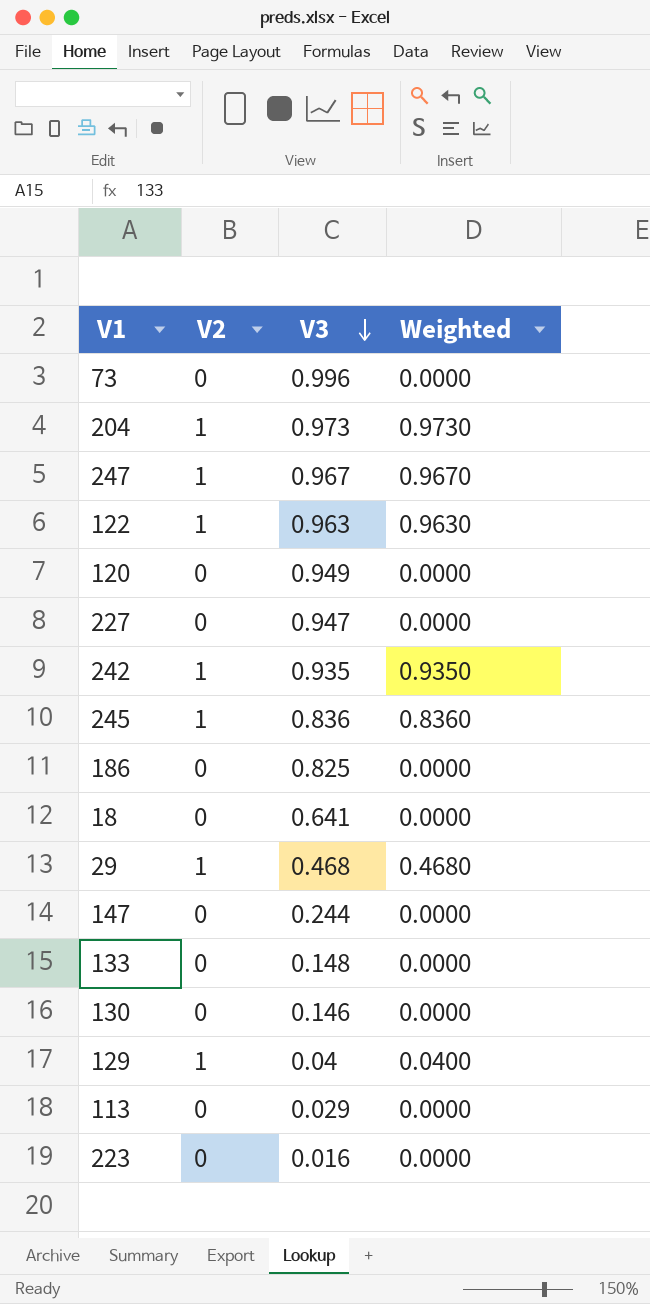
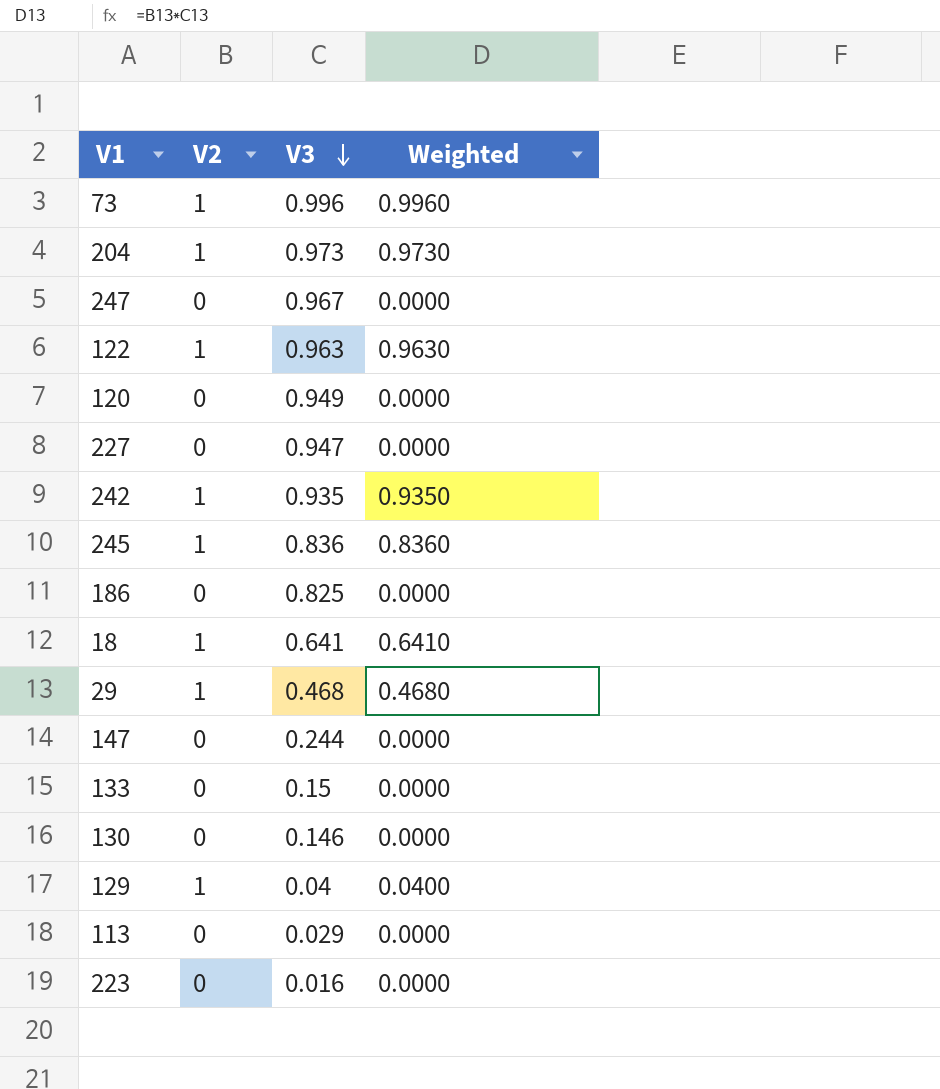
73 | V2: 0 -> 1
73 | Weighted: 0.0000 -> 0.9960
247 | V2: 1 -> 0
247 | Weighted: 0.9670 -> 0.0000
18 | V2: 0 -> 1
18 | Weighted: 0.0000 -> 0.6410
133 | V3: 0.148 -> 0.15

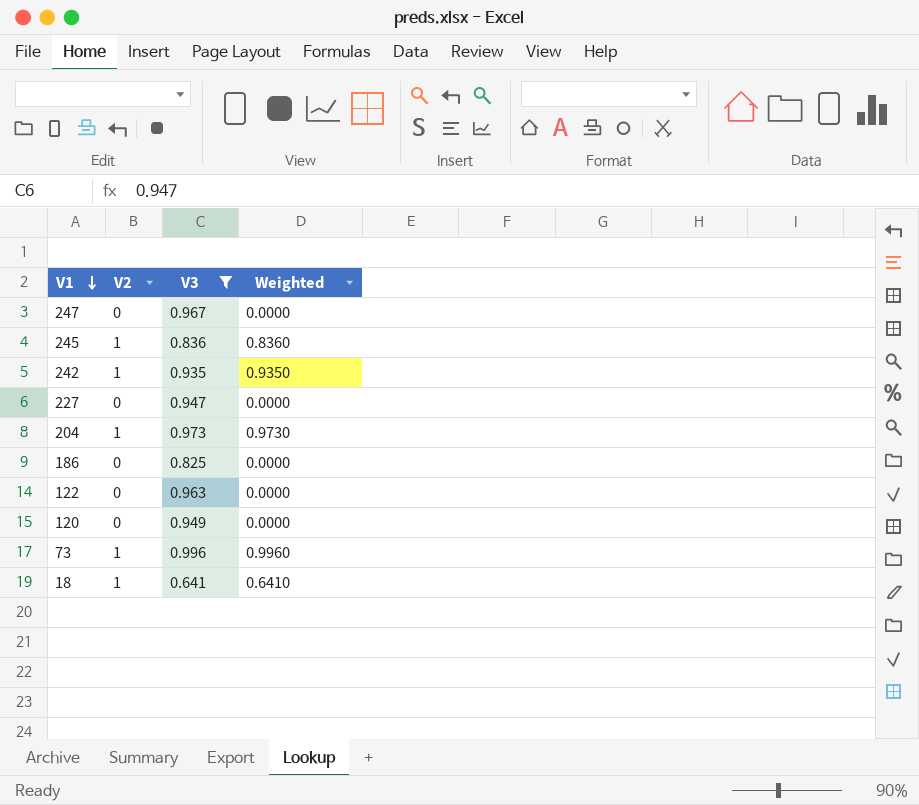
filter: none -> V3 >= 0.641
row order: V3 descending -> V1 descending
122 | V2: 1 -> 0
122 | Weighted: 0.9630 -> 0.0000

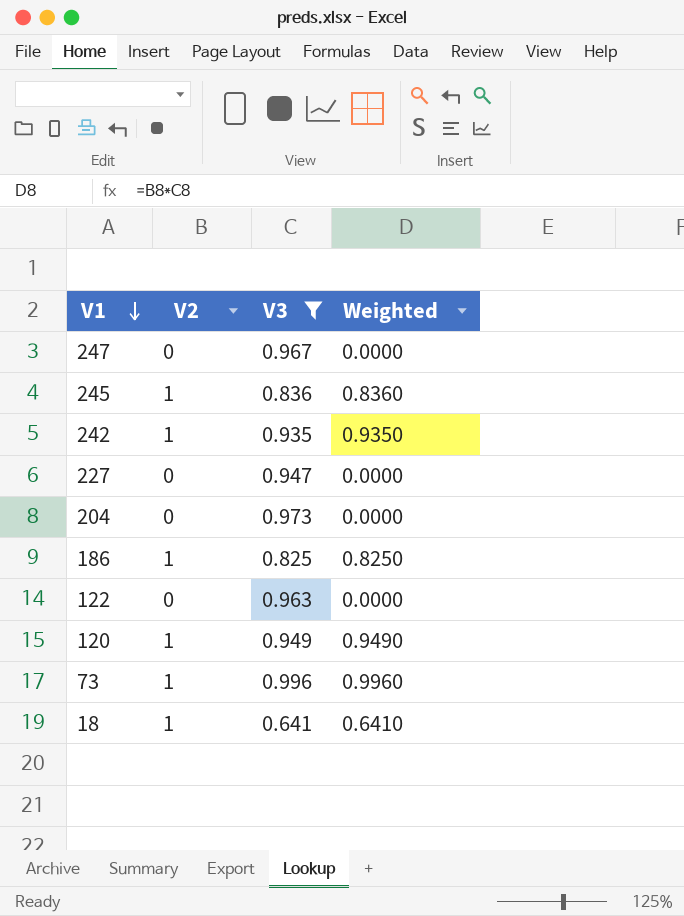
204 | V2: 1 -> 0
204 | Weighted: 0.9730 -> 0.0000
186 | V2: 0 -> 1
186 | Weighted: 0.0000 -> 0.8250
120 | V2: 0 -> 1
120 | Weighted: 0.0000 -> 0.9490

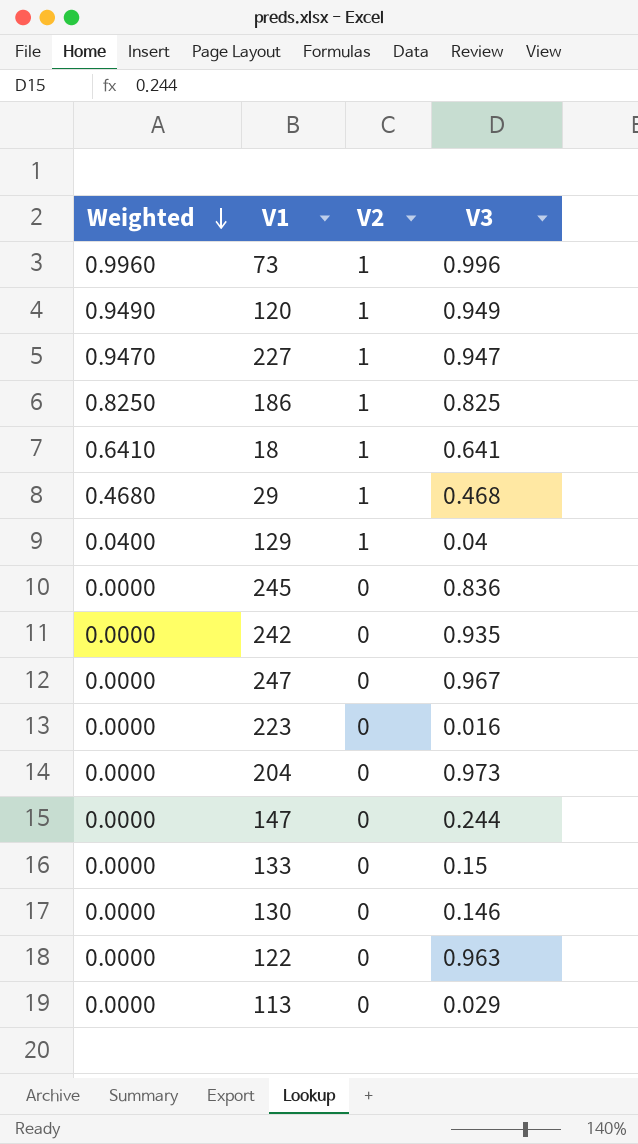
filter: V3 >= 0.641 -> none
row order: V1 descending -> Weighted descending
column Weighted | position: 4 -> 1
227 | Weighted: 0.0000 -> 0.9470
227 | V2: 0 -> 1
245 | Weighted: 0.8360 -> 0.0000
245 | V2: 1 -> 0
242 | Weighted: 0.9350 -> 0.0000
242 | V2: 1 -> 0

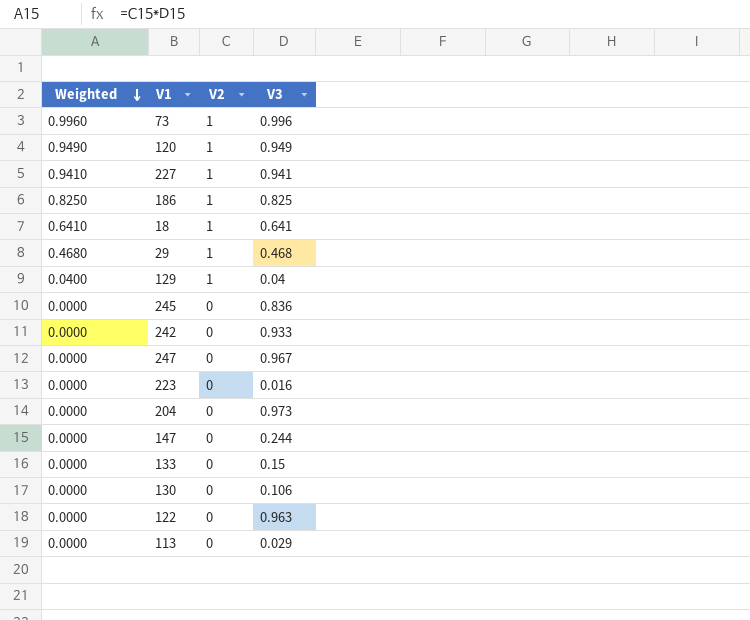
227 | Weighted: 0.9470 -> 0.9410
227 | V3: 0.947 -> 0.941
242 | V3: 0.935 -> 0.933
130 | V3: 0.146 -> 0.106

